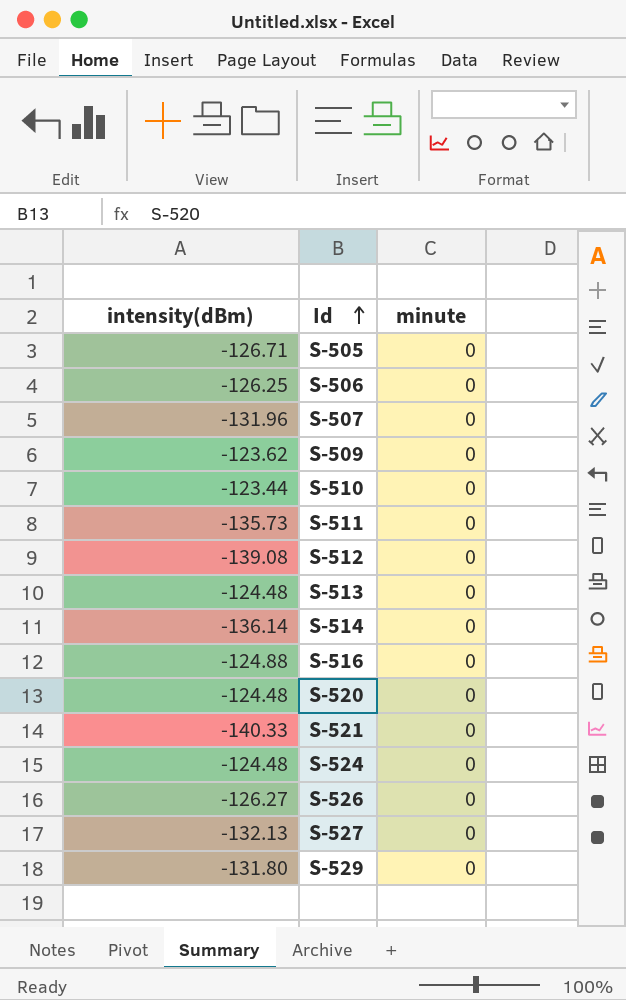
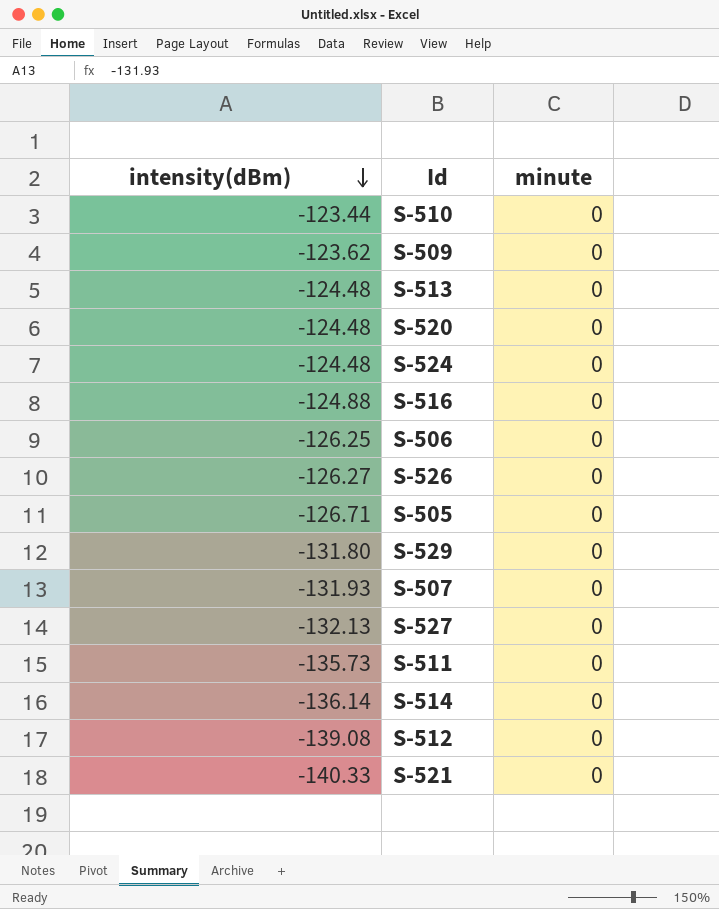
row order: Id ascending -> intensity(dBm) descending
S-507 | intensity(dBm): -131.96 -> -131.93

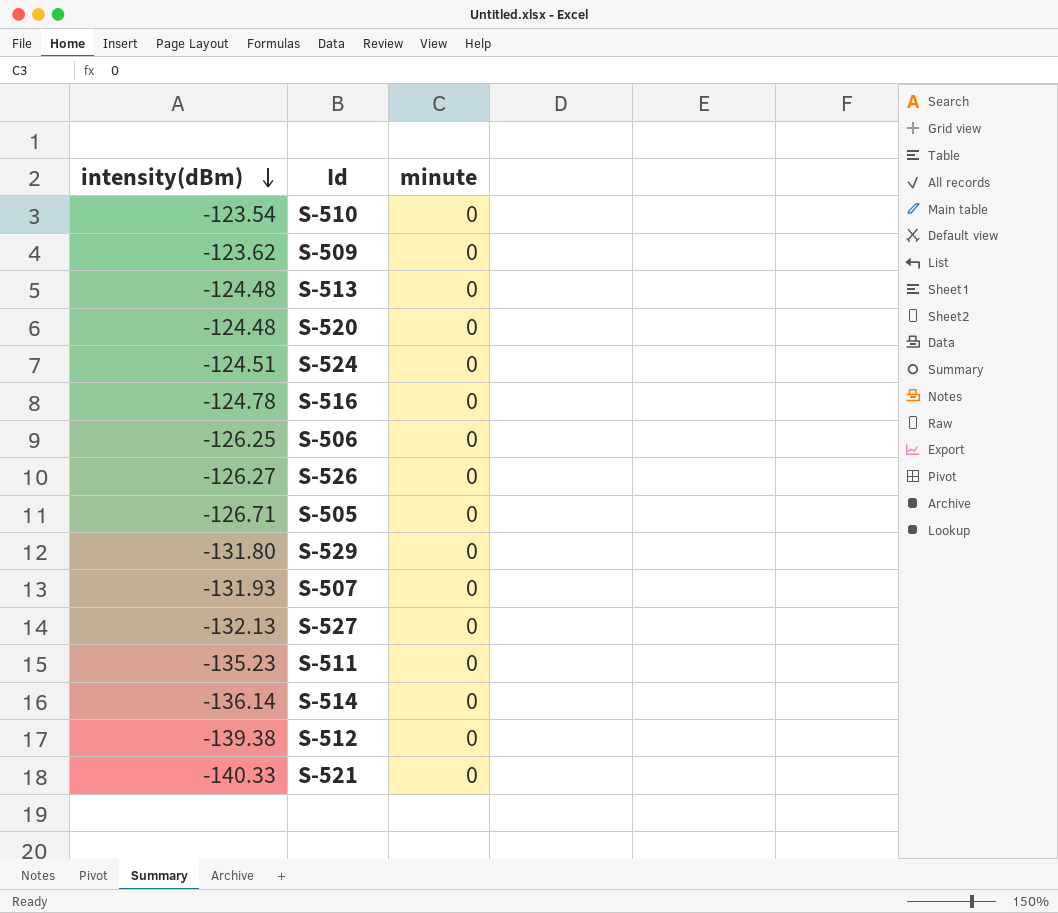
S-510 | intensity(dBm): -123.44 -> -123.54
S-524 | intensity(dBm): -124.48 -> -124.51
S-516 | intensity(dBm): -124.88 -> -124.78
S-511 | intensity(dBm): -135.73 -> -135.23
S-512 | intensity(dBm): -139.08 -> -139.38

